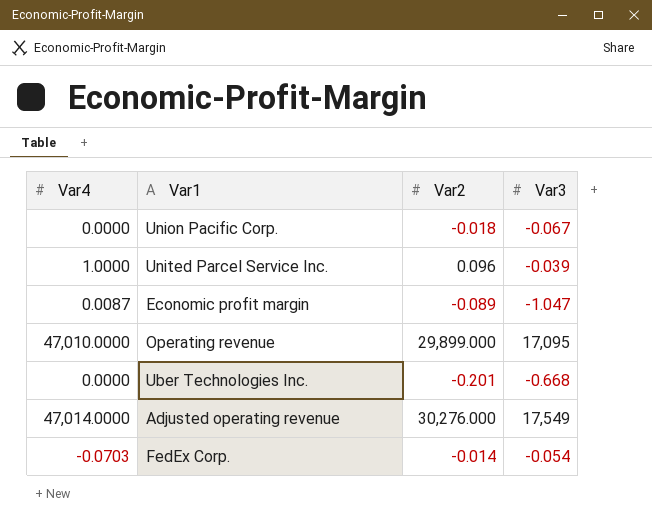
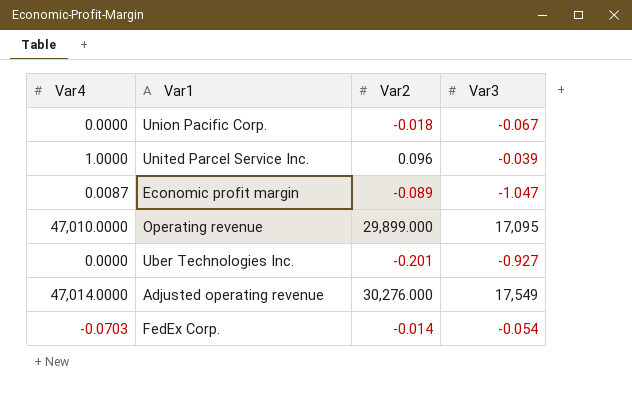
Uber Technologies Inc. | Var3: -0.668 -> -0.927

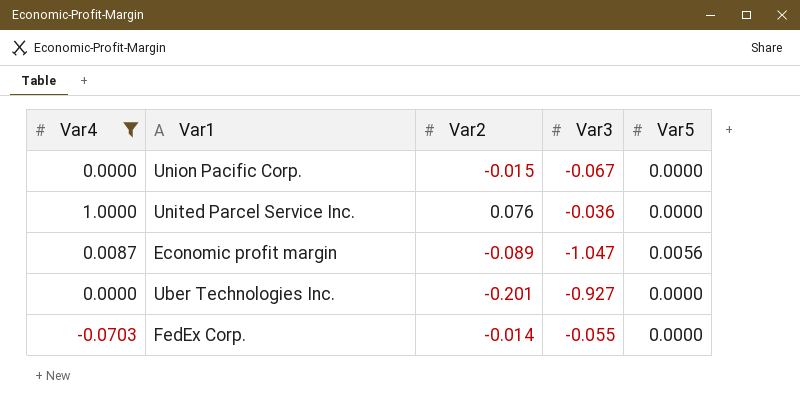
filter: none -> Var4 <= 1.0000
column Var5 | position: none -> 5
Union Pacific Corp. | Var2: -0.018 -> -0.015
United Parcel Service Inc. | Var2: 0.096 -> 0.076
United Parcel Service Inc. | Var3: -0.039 -> -0.036
FedEx Corp. | Var3: -0.054 -> -0.055

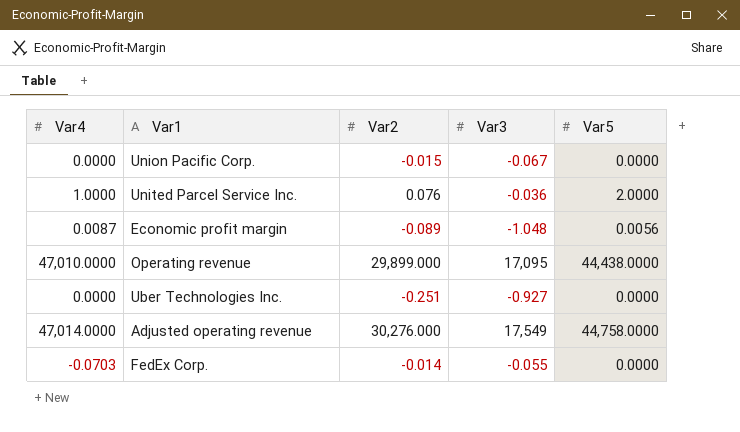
filter: Var4 <= 1.0000 -> none
United Parcel Service Inc. | Var5: 0.0000 -> 2.0000
Economic profit margin | Var3: -1.047 -> -1.048
Uber Technologies Inc. | Var2: -0.201 -> -0.251

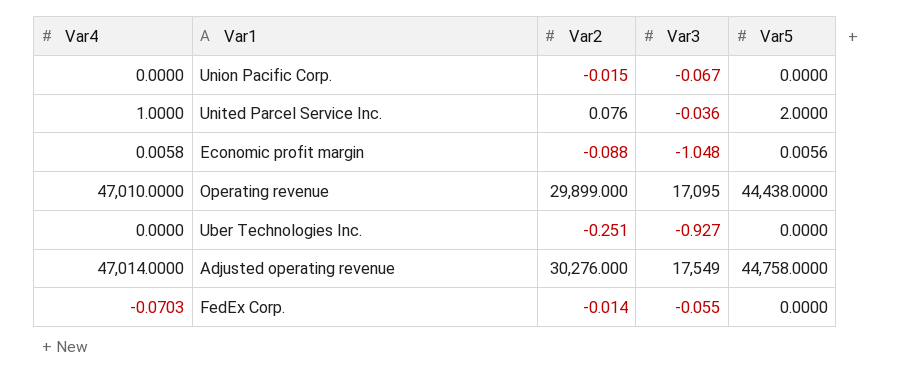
Economic profit margin | Var4: 0.0087 -> 0.0058
Economic profit margin | Var2: -0.089 -> -0.088

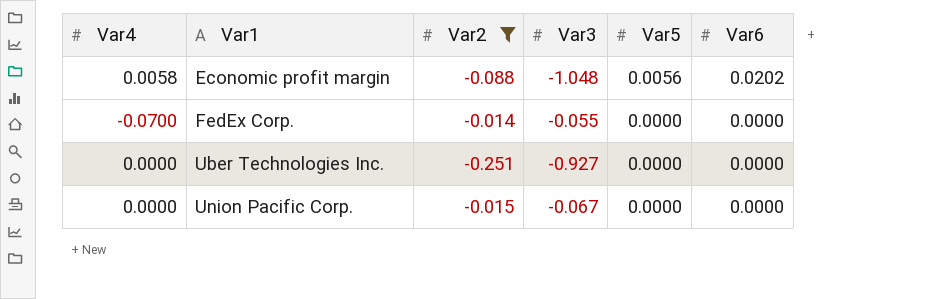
filter: none -> Var2 <= -0.014
row order: none -> Var1 ascending
column Var6 | position: none -> 6
FedEx Corp. | Var4: -0.0703 -> -0.0700

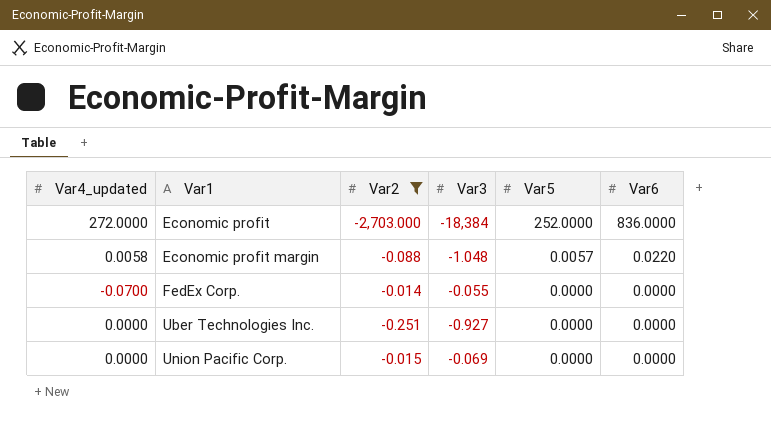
column name: Var4 -> Var4_updated
row Economic profit: none -> 272.0000 | -2,703.000 | -18,384 | 252.0000 | 836.0000
Economic profit margin | Var5: 0.0056 -> 0.0057
Economic profit margin | Var6: 0.0202 -> 0.0220
Union Pacific Corp. | Var3: -0.067 -> -0.069

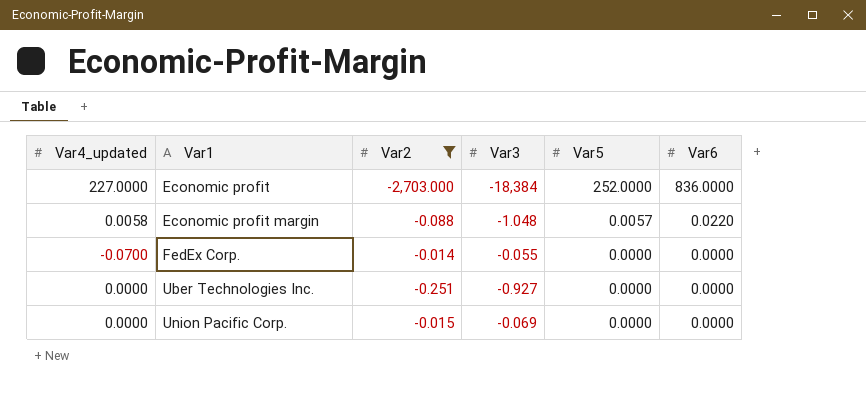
Economic profit | Var4_updated: 272.0000 -> 227.0000

